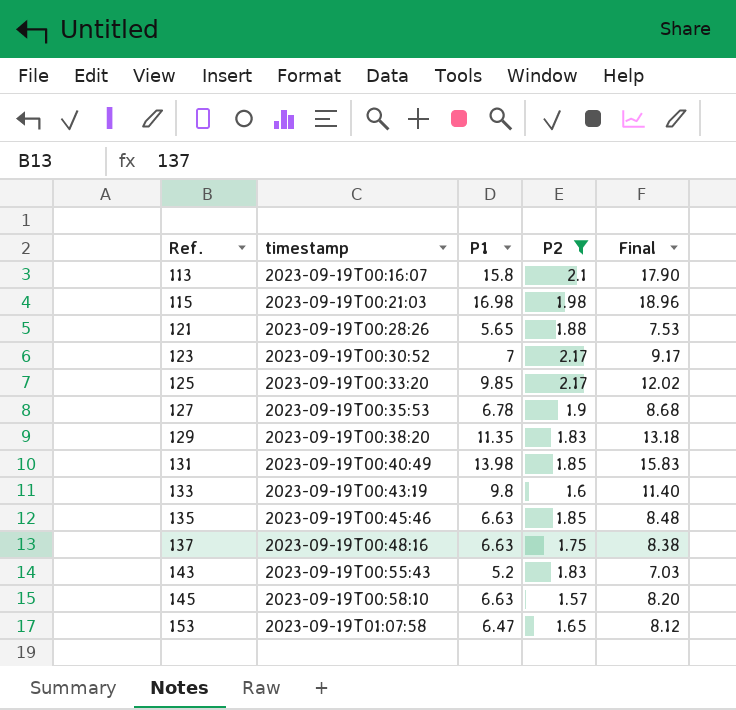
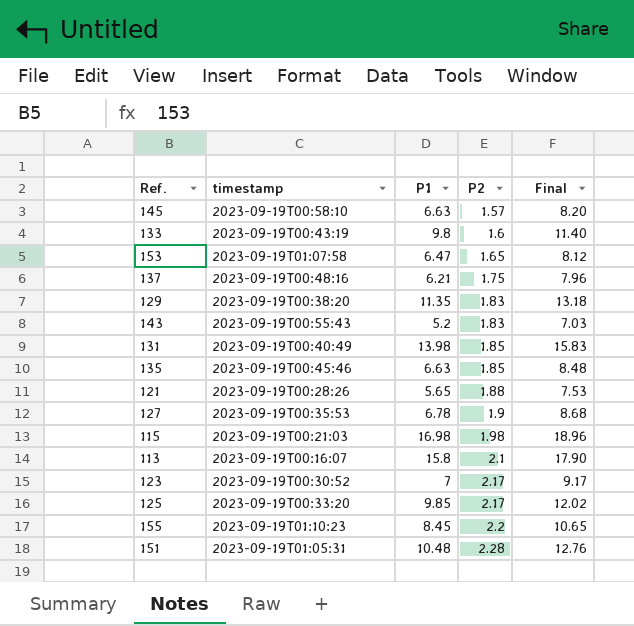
filter: P2 <= 2.17 -> none
row order: Ref. ascending -> P2 ascending
137 | P1: 6.63 -> 6.21
137 | Final: 8.38 -> 7.96

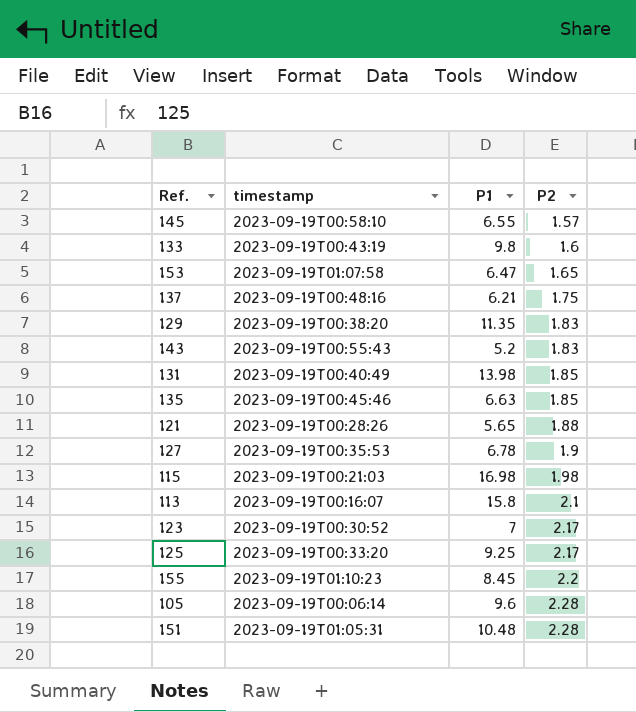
column Final | formula: [P1] + [P2] -> none
145 | P1: 6.63 -> 6.55
125 | P1: 9.85 -> 9.25
row 105: none -> 2023-09-19T00:06:14 | 9.6 | 2.28

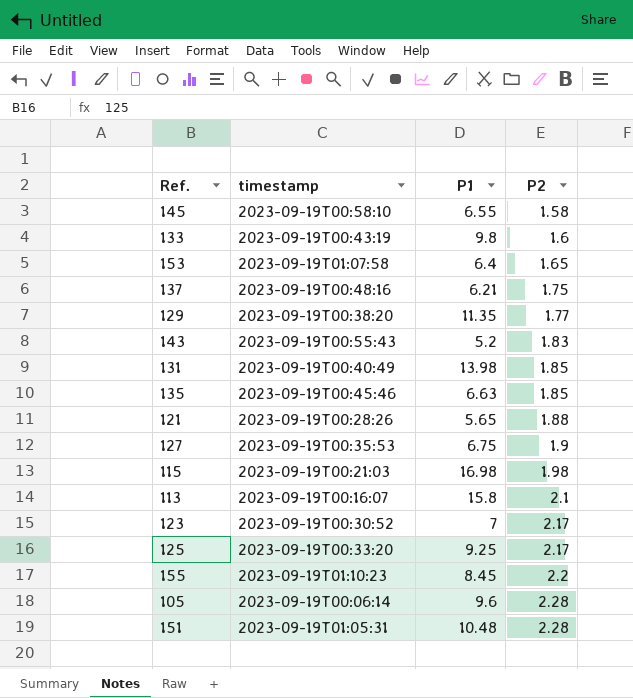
145 | P2: 1.57 -> 1.58
153 | P1: 6.47 -> 6.4
129 | P2: 1.83 -> 1.77
127 | P1: 6.78 -> 6.75

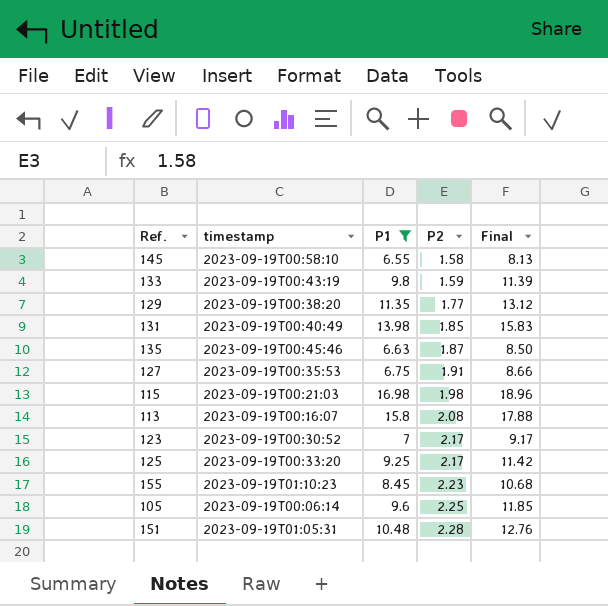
filter: none -> P1 >= 6.55
column Final | formula: none -> [P1] + [P2]
133 | P2: 1.6 -> 1.59
135 | P2: 1.85 -> 1.87
127 | P2: 1.9 -> 1.91
113 | P2: 2.1 -> 2.08
155 | P2: 2.2 -> 2.23
105 | P2: 2.28 -> 2.25

